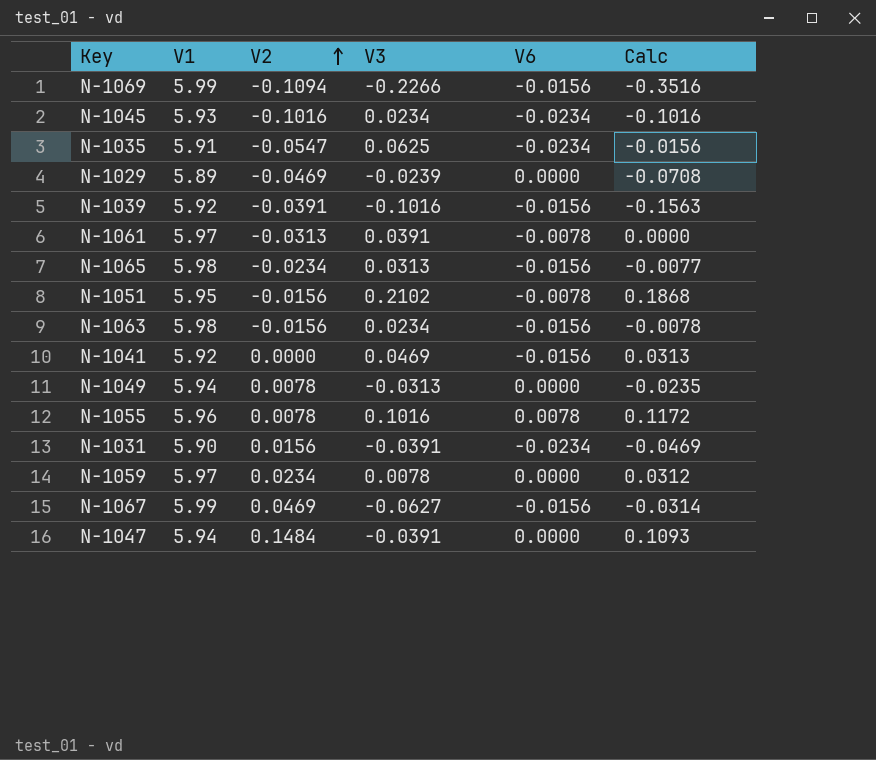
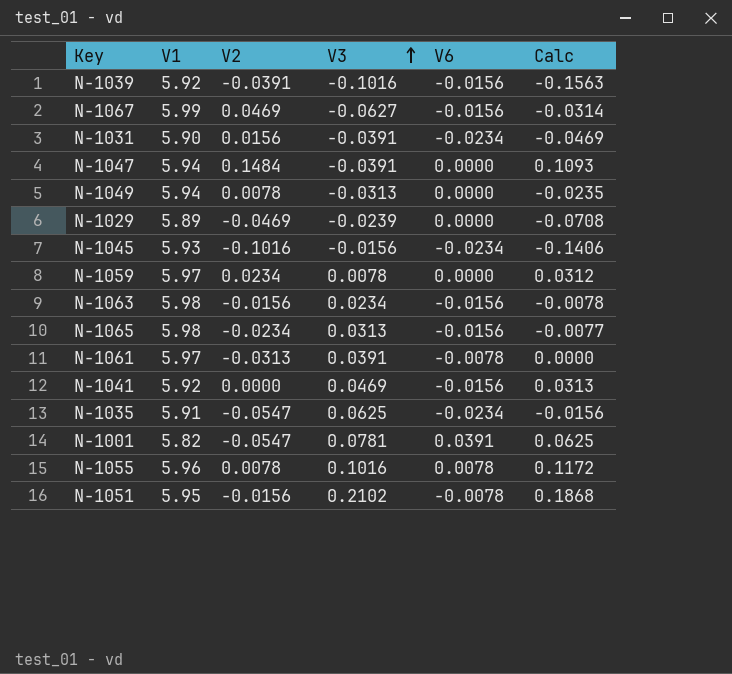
row order: V2 ascending -> V3 ascending
row N-1069: 5.99 | -0.1094 | -0.2266 | -0.0156 | -0.3516 -> none
N-1045 | V3: 0.0234 -> -0.0156
N-1045 | Calc: -0.1016 -> -0.1406
row N-1001: none -> 5.82 | -0.0547 | 0.0781 | 0.0391 | 0.0625

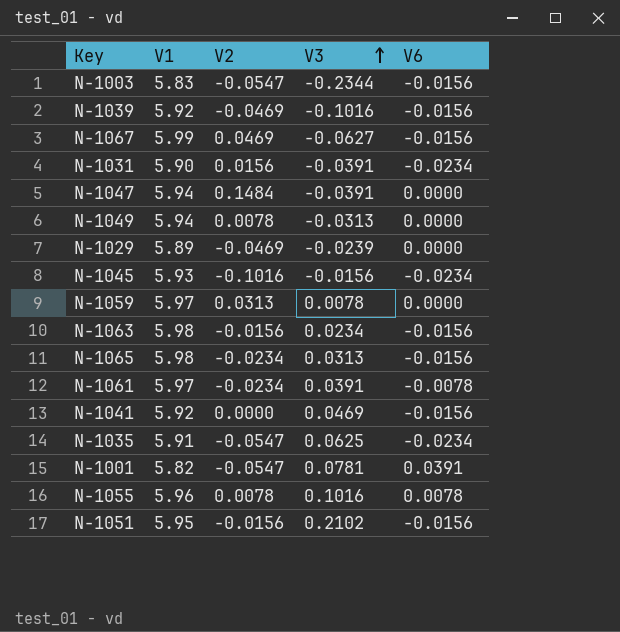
column Calc | formula: [V2] + [V3] + [V6] -> none
row N-1003: none -> 5.83 | -0.0547 | -0.2344 | -0.0156
N-1039 | V2: -0.0391 -> -0.0469
N-1059 | V2: 0.0234 -> 0.0313
N-1061 | V2: -0.0313 -> -0.0234
N-1051 | V6: -0.0078 -> -0.0156

